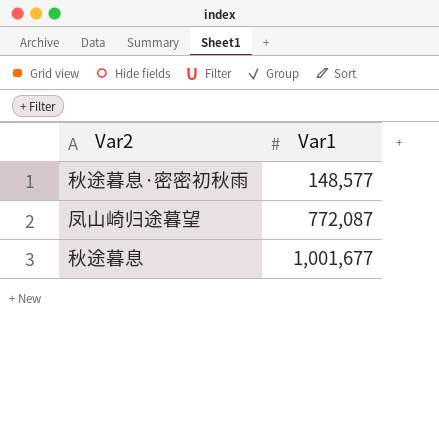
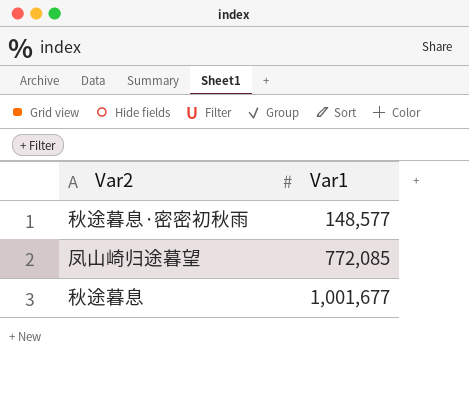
凤山崎归途暮望 | Var1: 772,087 -> 772,085

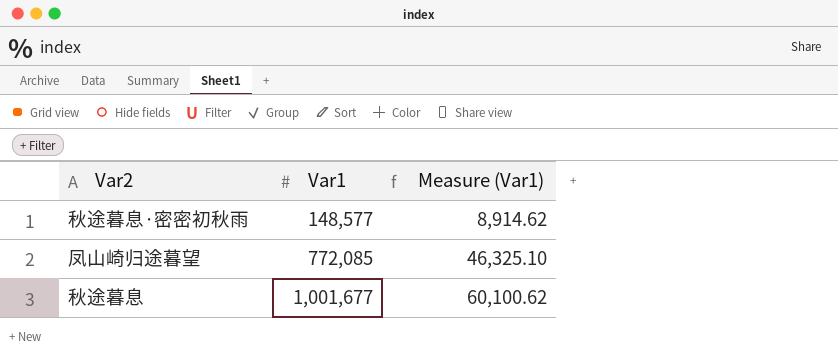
column Measure (Var1) | formula: none -> [Var1] * 0.06

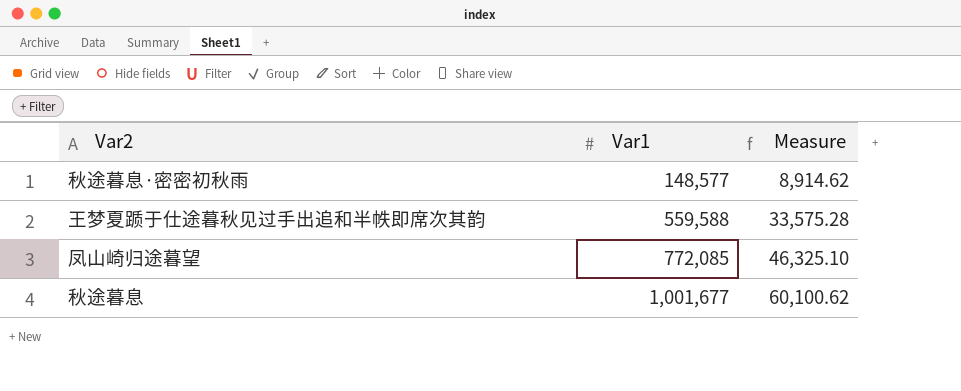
column name: Measure (Var1) -> Measure
row 王梦夏踬于仕途暮秋见过手出追和半帙即席次其韵: none -> 559,588 | 33,575.28

